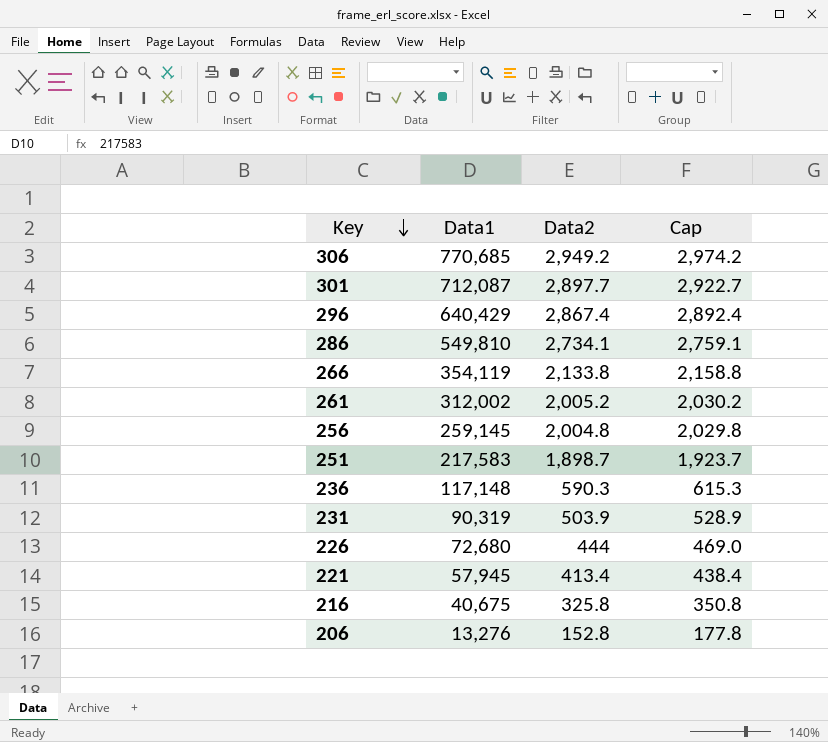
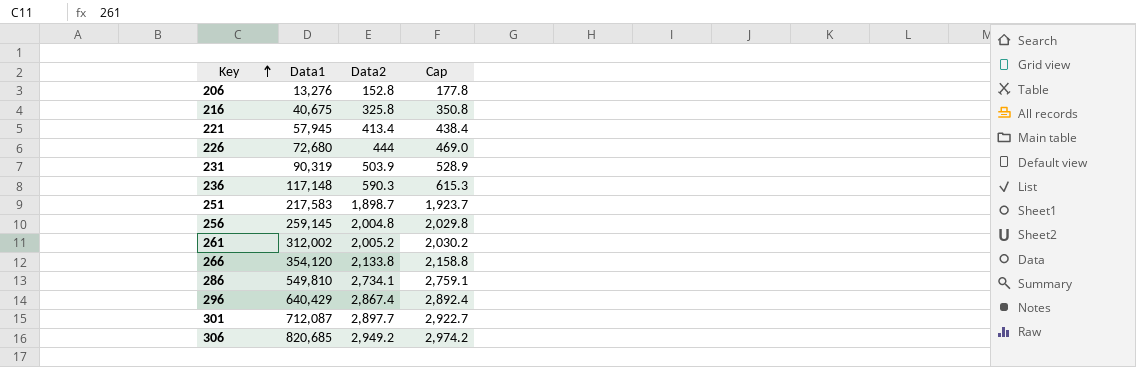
row order: Key descending -> Key ascending
266 | Data1: 354,119 -> 354,120
306 | Data1: 770,685 -> 820,685

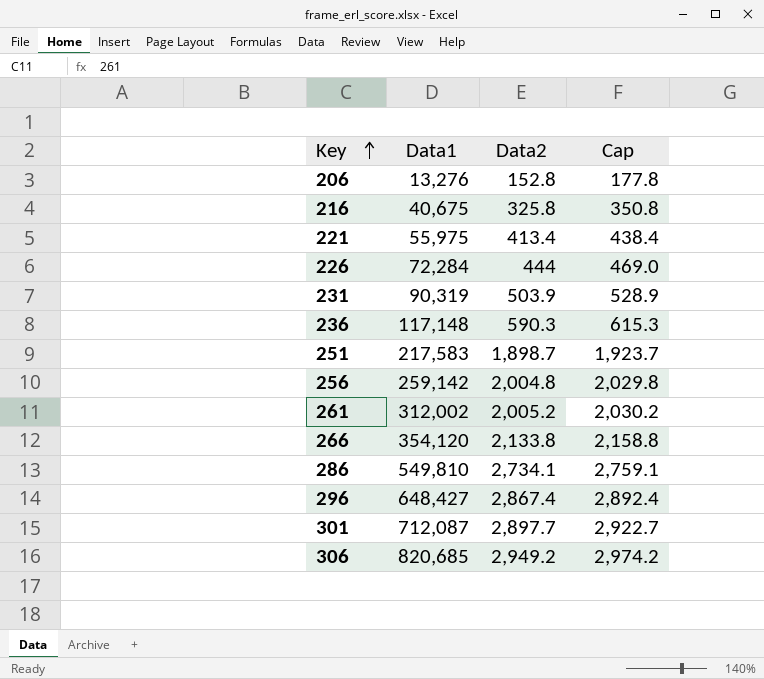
221 | Data1: 57,945 -> 55,975
226 | Data1: 72,680 -> 72,284
256 | Data1: 259,145 -> 259,142
296 | Data1: 640,429 -> 648,427

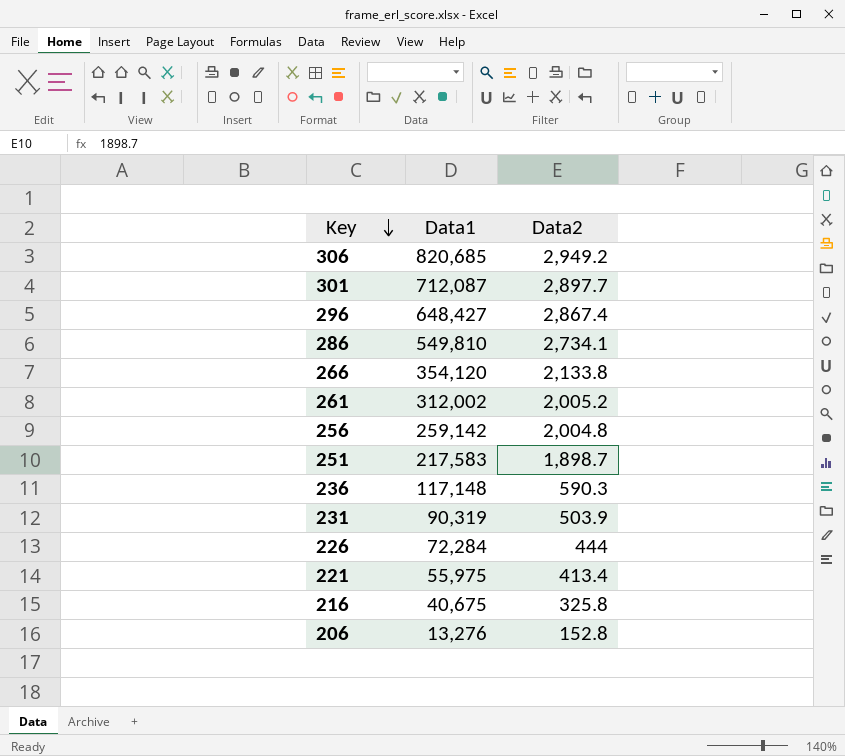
row order: Key ascending -> Key descending
column Cap | formula: [Data2] + 25 -> none

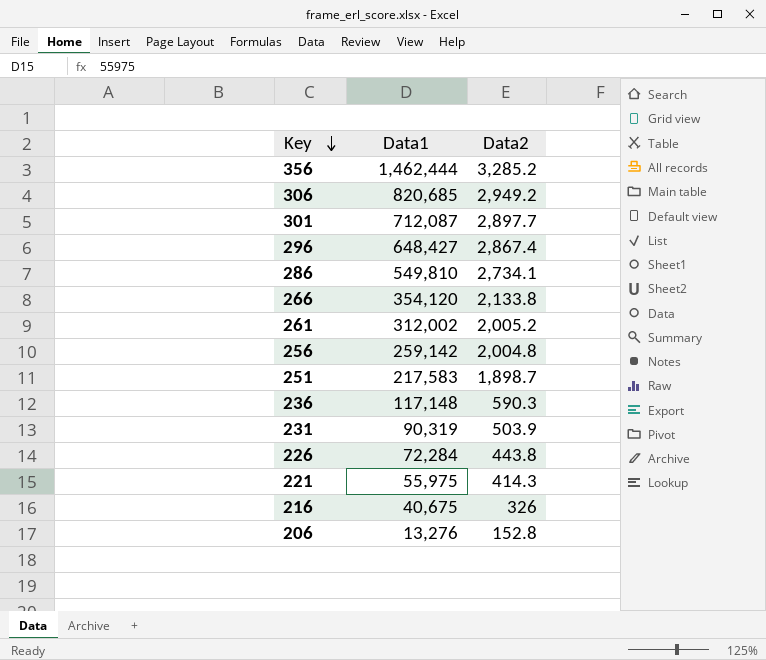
row 356: none -> 1,462,444 | 3,285.2
226 | Data2: 444 -> 443.8
221 | Data2: 413.4 -> 414.3
216 | Data2: 325.8 -> 326

